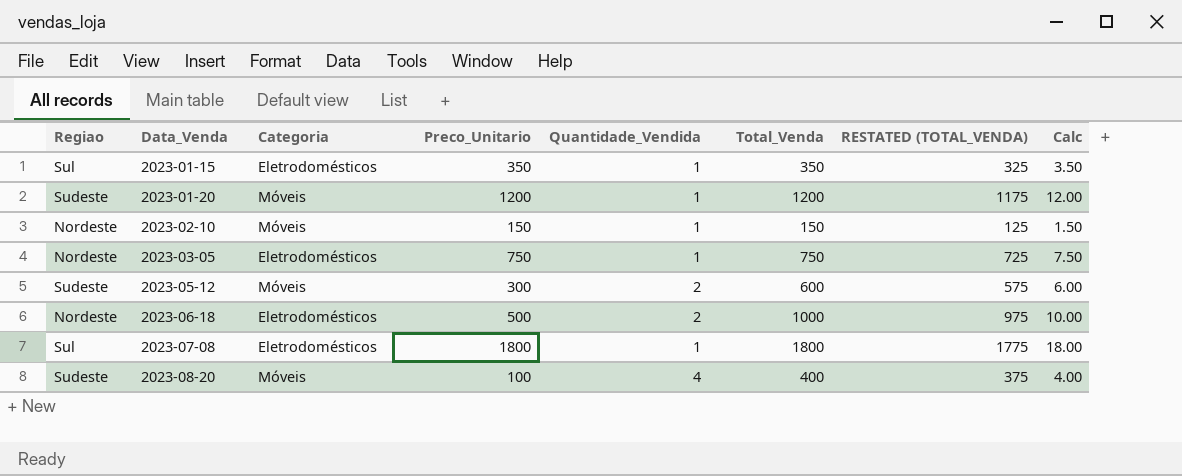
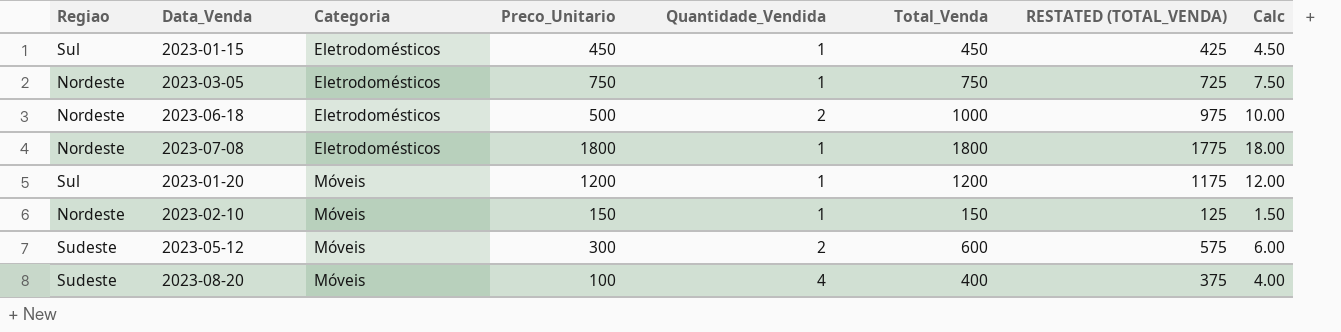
row order: Data_Venda ascending -> Categoria ascending
2023-01-15 | Preco_Unitario: 350 -> 450
2023-01-15 | Total_Venda: 350 -> 450
2023-01-15 | RESTATED (TOTAL_VENDA): 325 -> 425
2023-01-15 | Calc: 3.50 -> 4.50
2023-07-08 | Regiao: Sul -> Nordeste
2023-01-20 | Regiao: Sudeste -> Sul

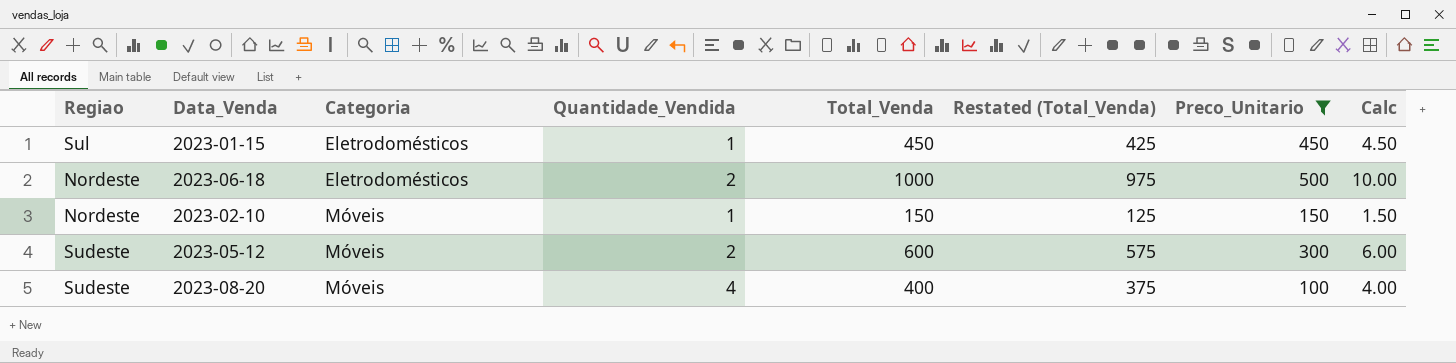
filter: none -> Preco_Unitario <= 500
column name: RESTATED (TOTAL_VENDA) -> Restated (Total_Venda)
column Preco_Unitario | position: 4 -> 7

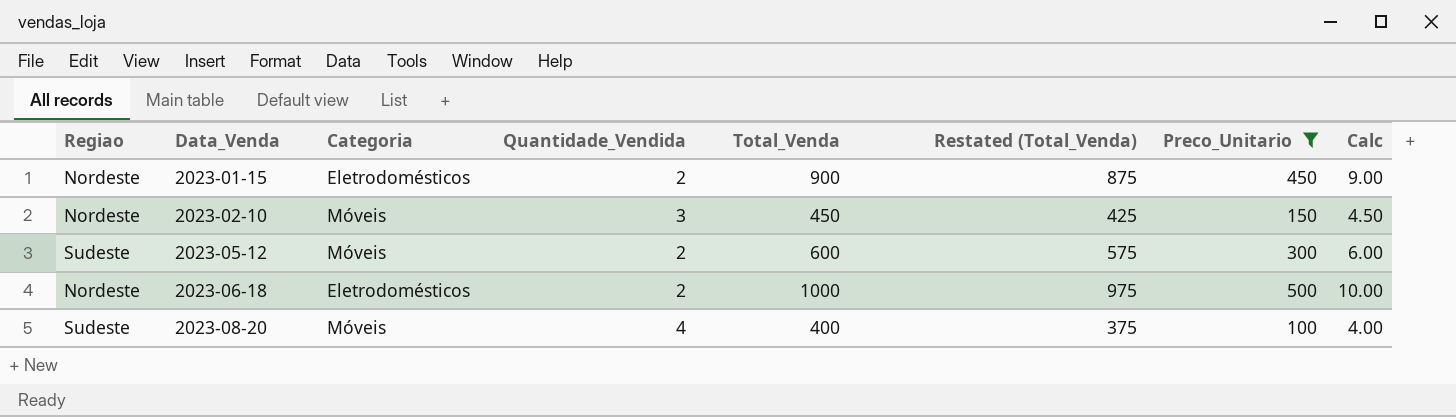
row order: Categoria ascending -> Data_Venda ascending
2023-01-15 | Regiao: Sul -> Nordeste
2023-01-15 | Quantidade_Vendida: 1 -> 2
2023-01-15 | Total_Venda: 450 -> 900
2023-01-15 | Restated (Total_Venda): 425 -> 875
2023-01-15 | Calc: 4.50 -> 9.00
2023-02-10 | Quantidade_Vendida: 1 -> 3
2023-02-10 | Total_Venda: 150 -> 450
2023-02-10 | Restated (Total_Venda): 125 -> 425
2023-02-10 | Calc: 1.50 -> 4.50

